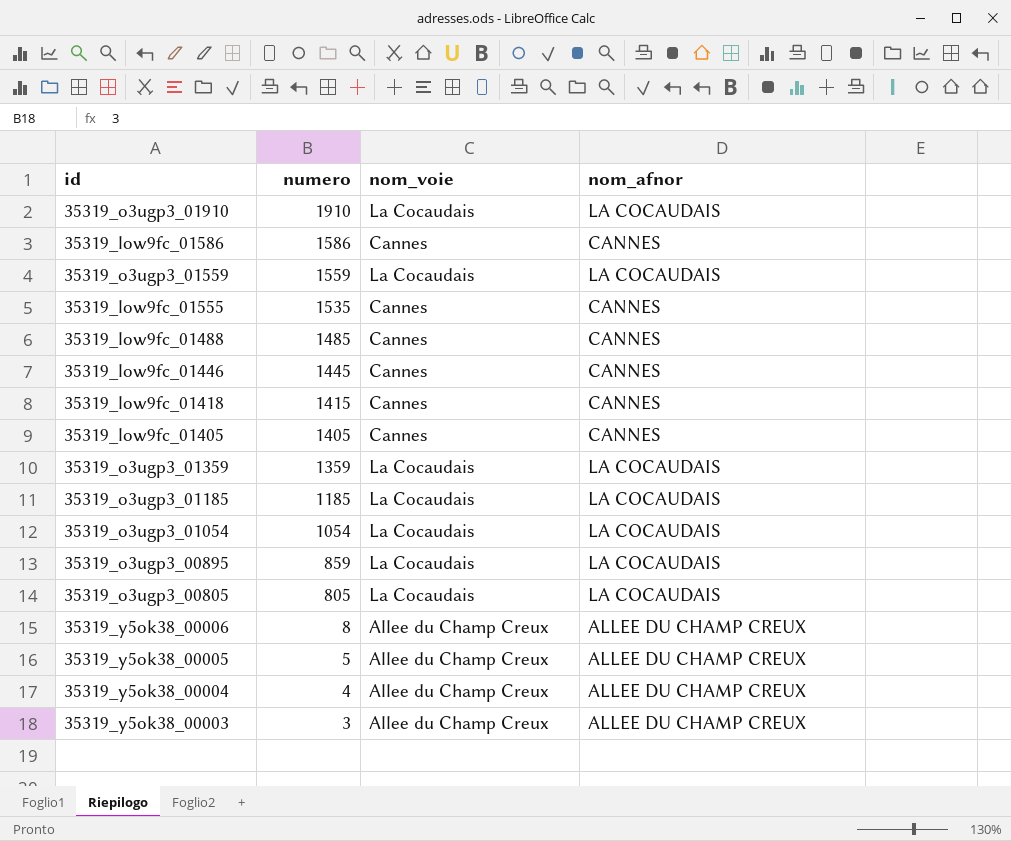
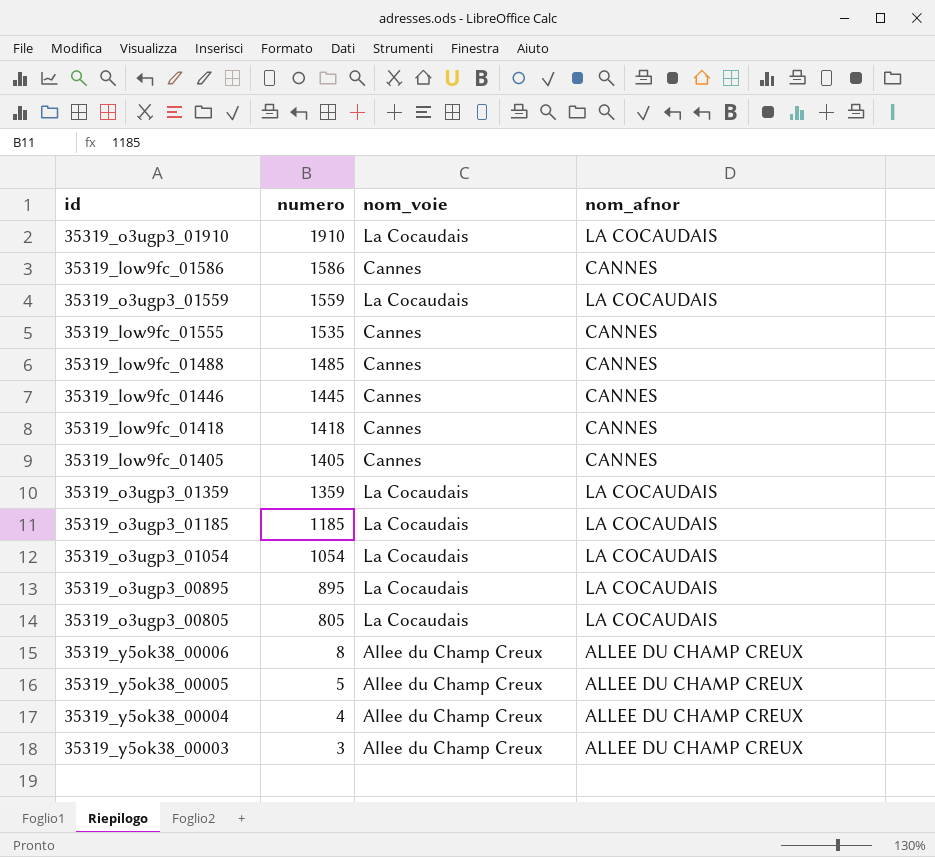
35319_low9fc_01418 | numero: 1415 -> 1418
35319_o3ugp3_00895 | numero: 859 -> 895

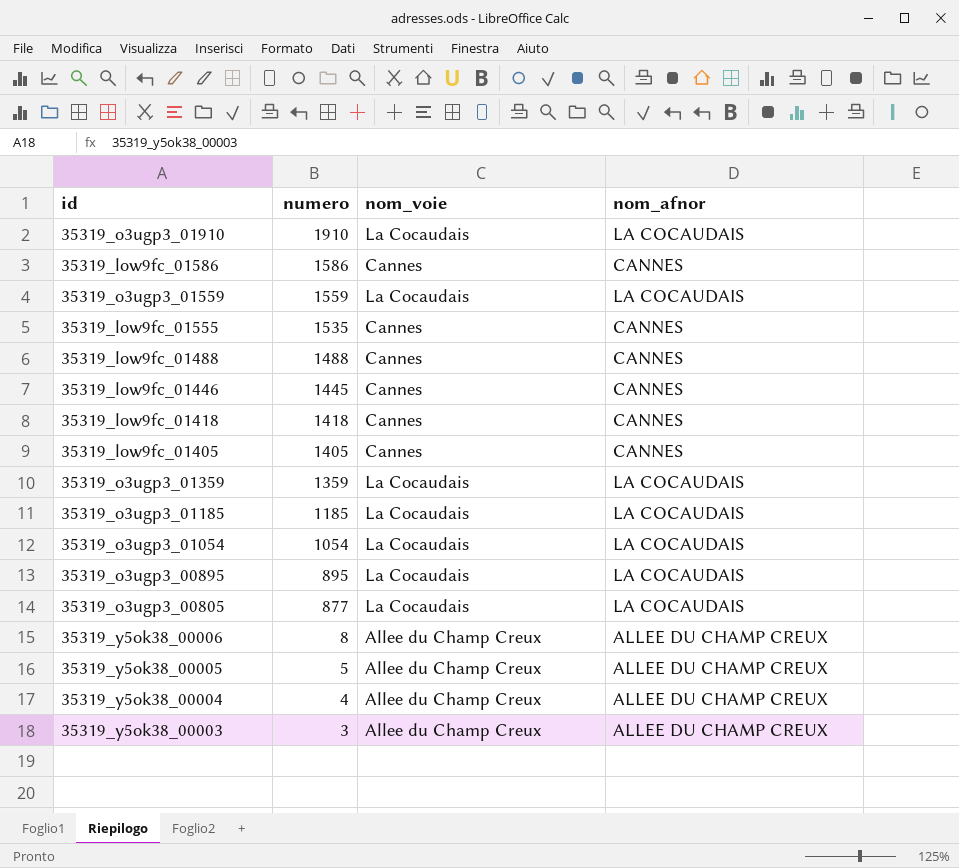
35319_low9fc_01488 | numero: 1485 -> 1488
35319_o3ugp3_00805 | numero: 805 -> 877

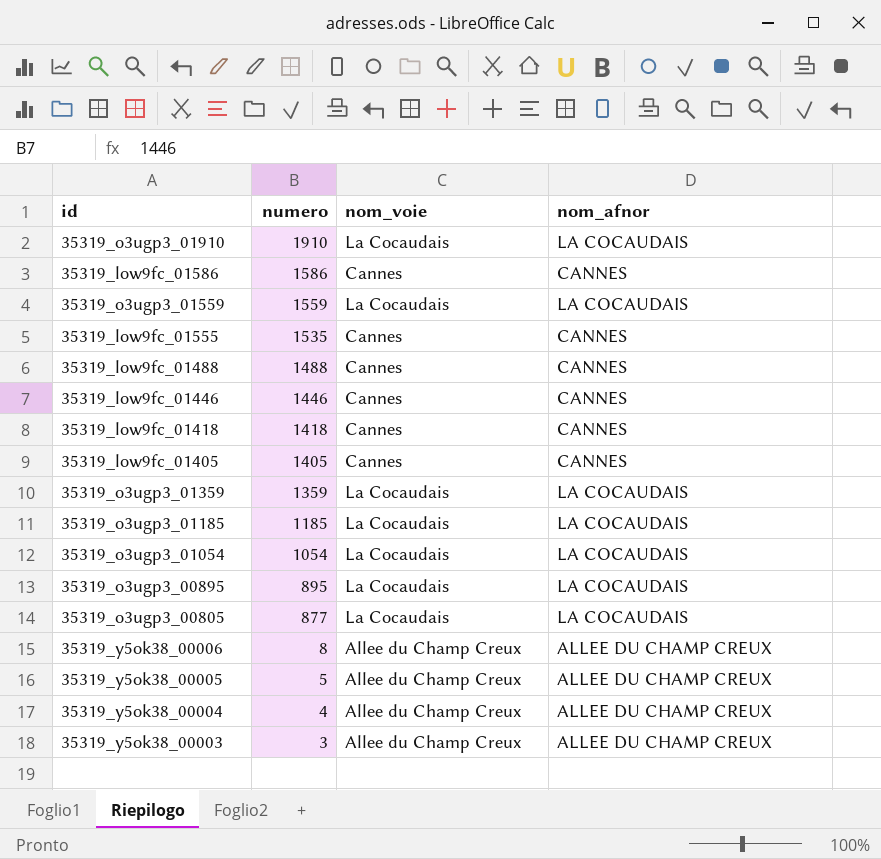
35319_low9fc_01446 | numero: 1445 -> 1446

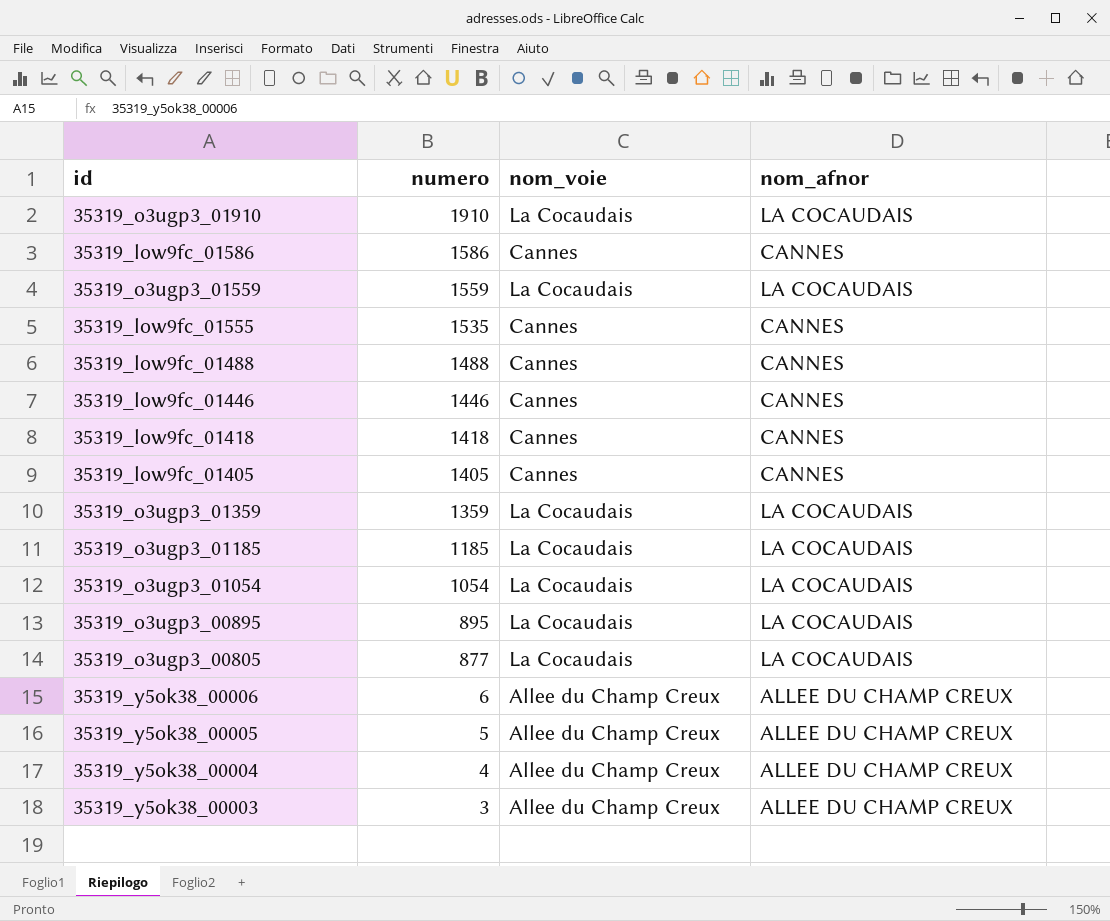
35319_y5ok38_00006 | numero: 8 -> 6

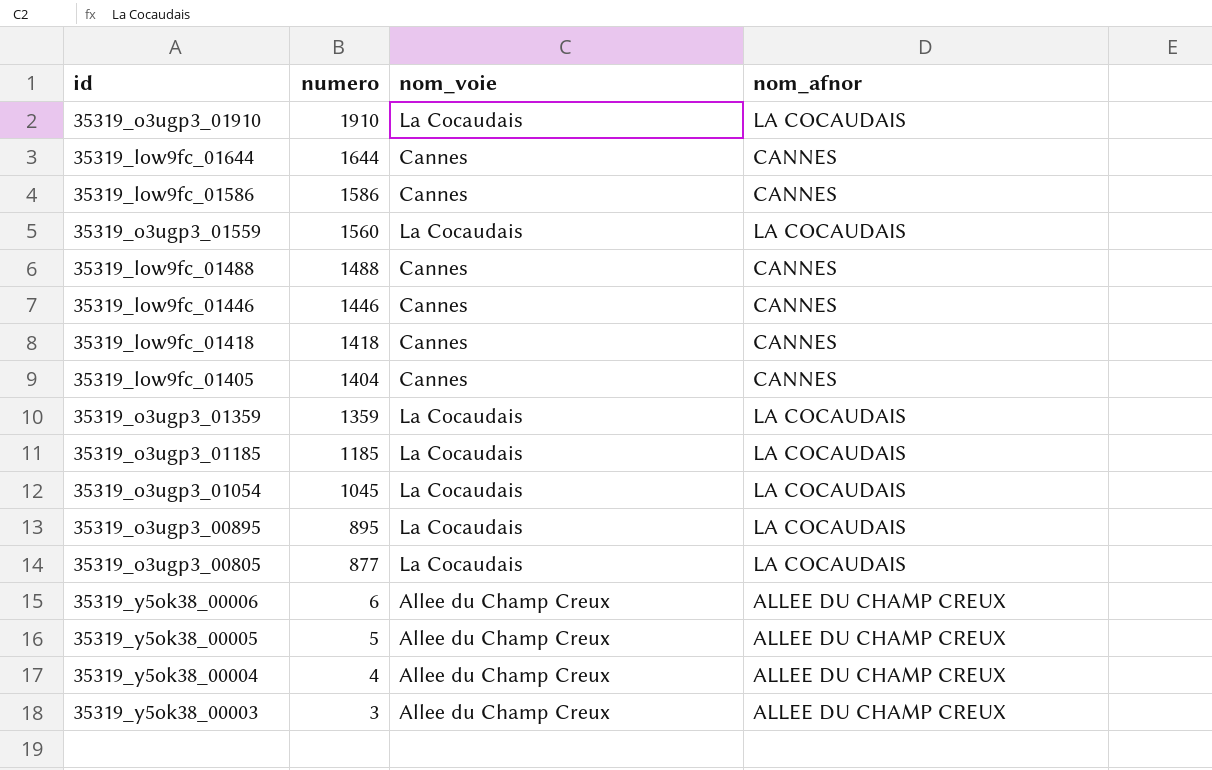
row 35319_low9fc_01555: 1535 | Cannes | CANNES -> none
row 35319_low9fc_01644: none -> 1644 | Cannes | CANNES
35319_o3ugp3_01559 | numero: 1559 -> 1560
35319_low9fc_01405 | numero: 1405 -> 1404
35319_o3ugp3_01054 | numero: 1054 -> 1045

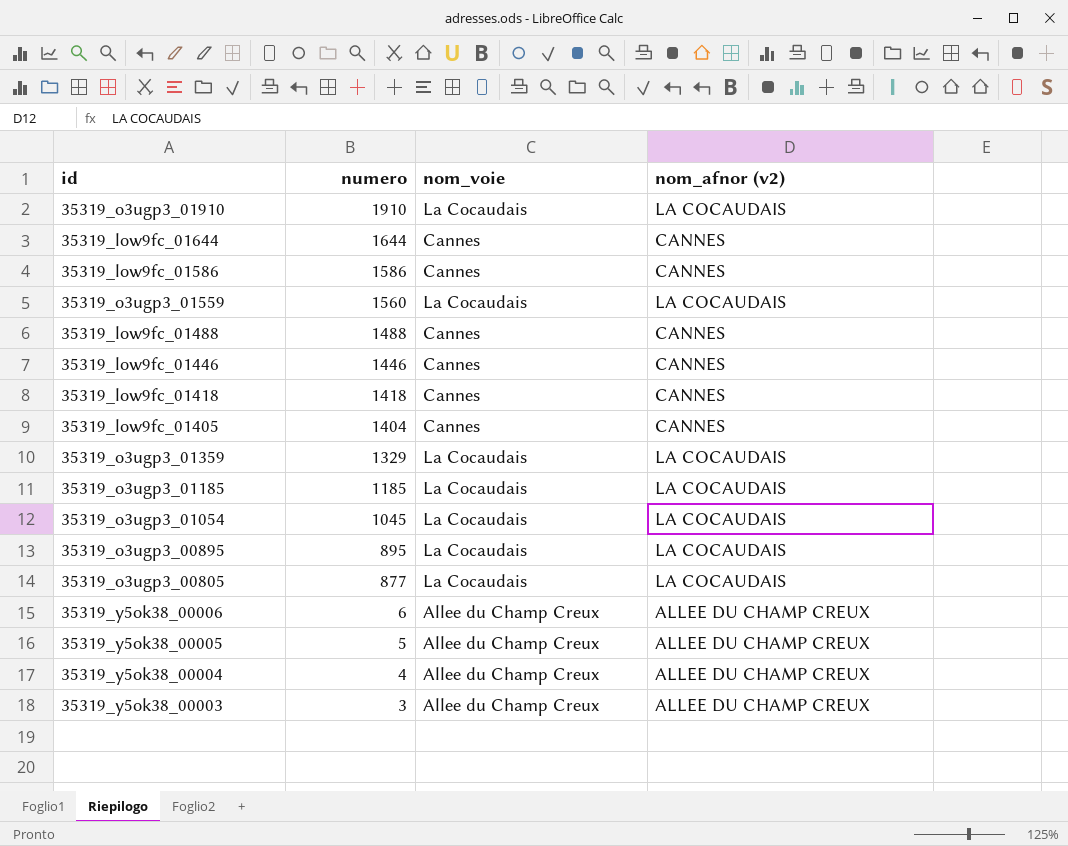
column name: nom_afnor -> nom_afnor (v2)
35319_o3ugp3_01359 | numero: 1359 -> 1329

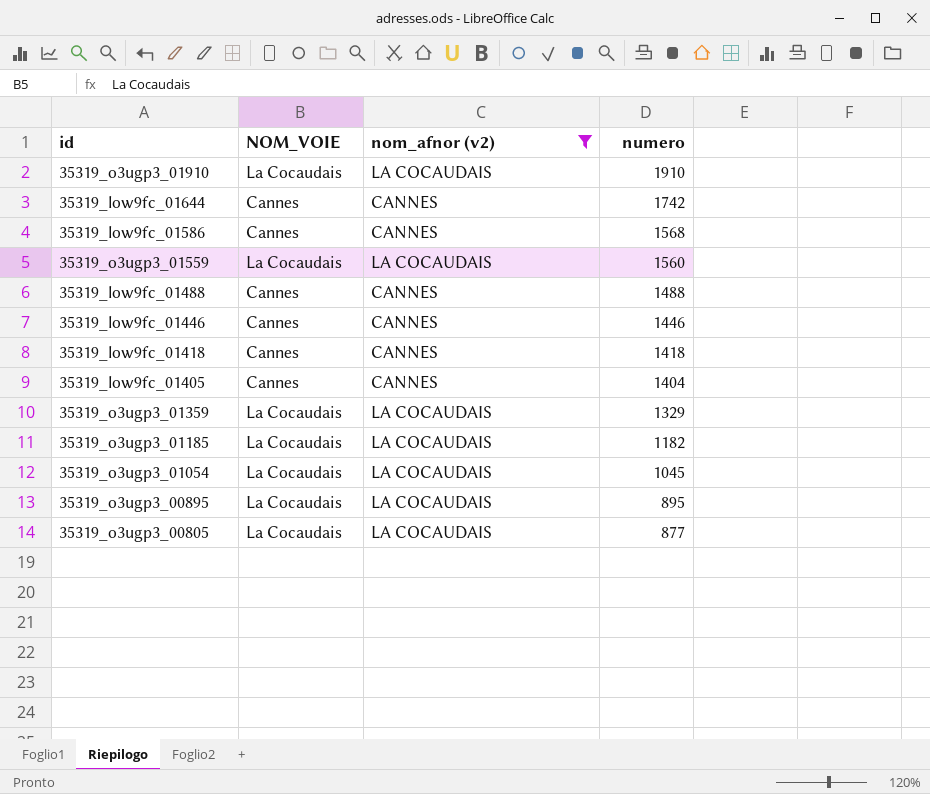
filter: none -> nom_afnor (v2) != ALLEE DU CHAMP CREUX
column name: nom_voie -> NOM_VOIE
column numero | position: 2 -> 4
35319_low9fc_01644 | numero: 1644 -> 1742
35319_low9fc_01586 | numero: 1586 -> 1568
35319_o3ugp3_01185 | numero: 1185 -> 1182

